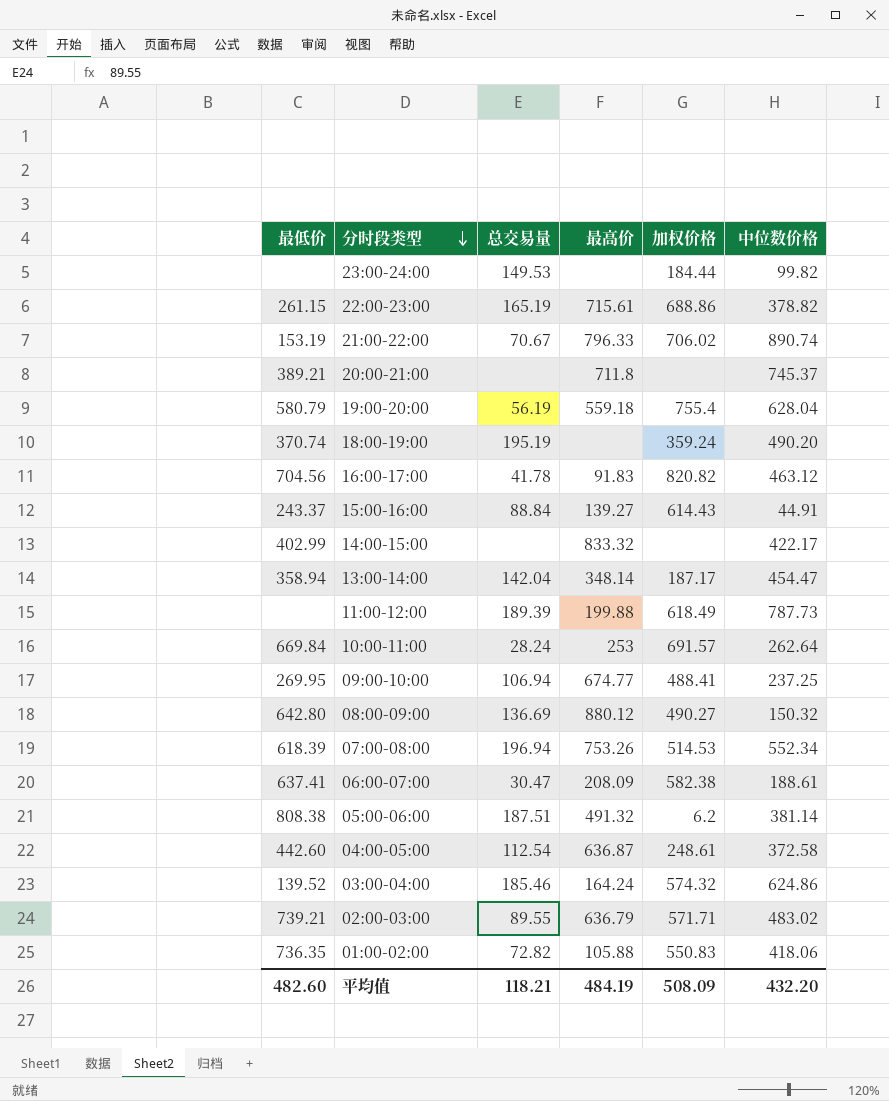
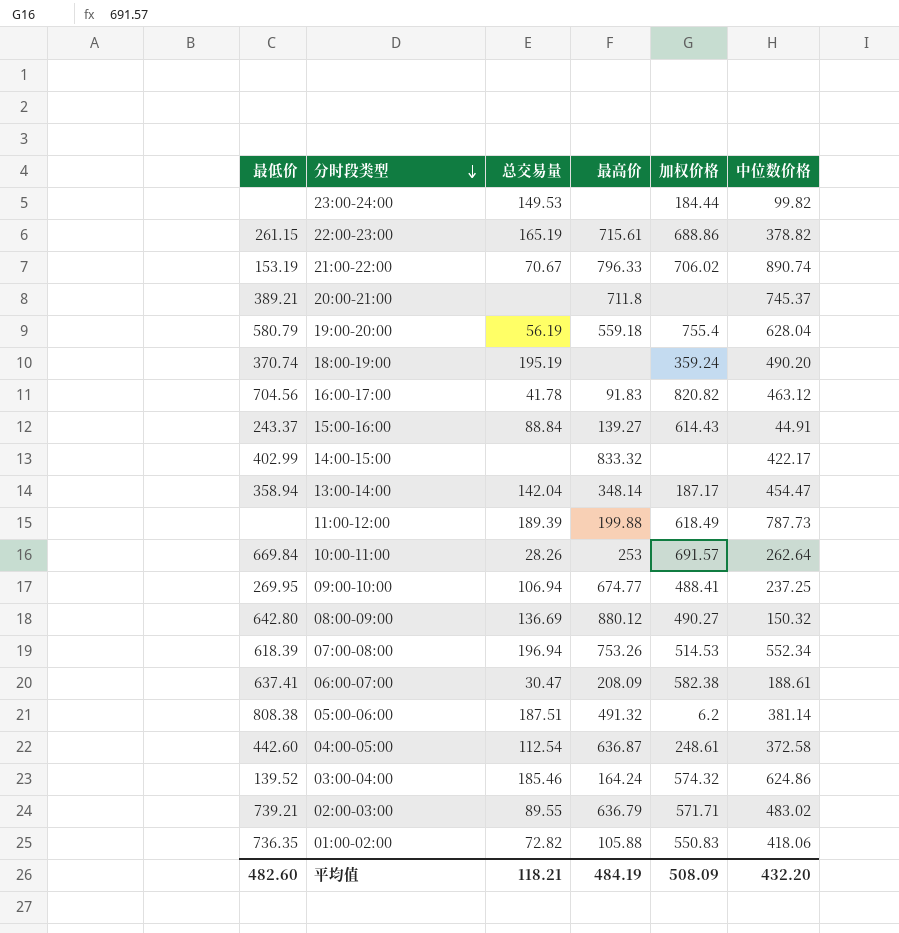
10:00-11:00 | 总交易量: 28.24 -> 28.26

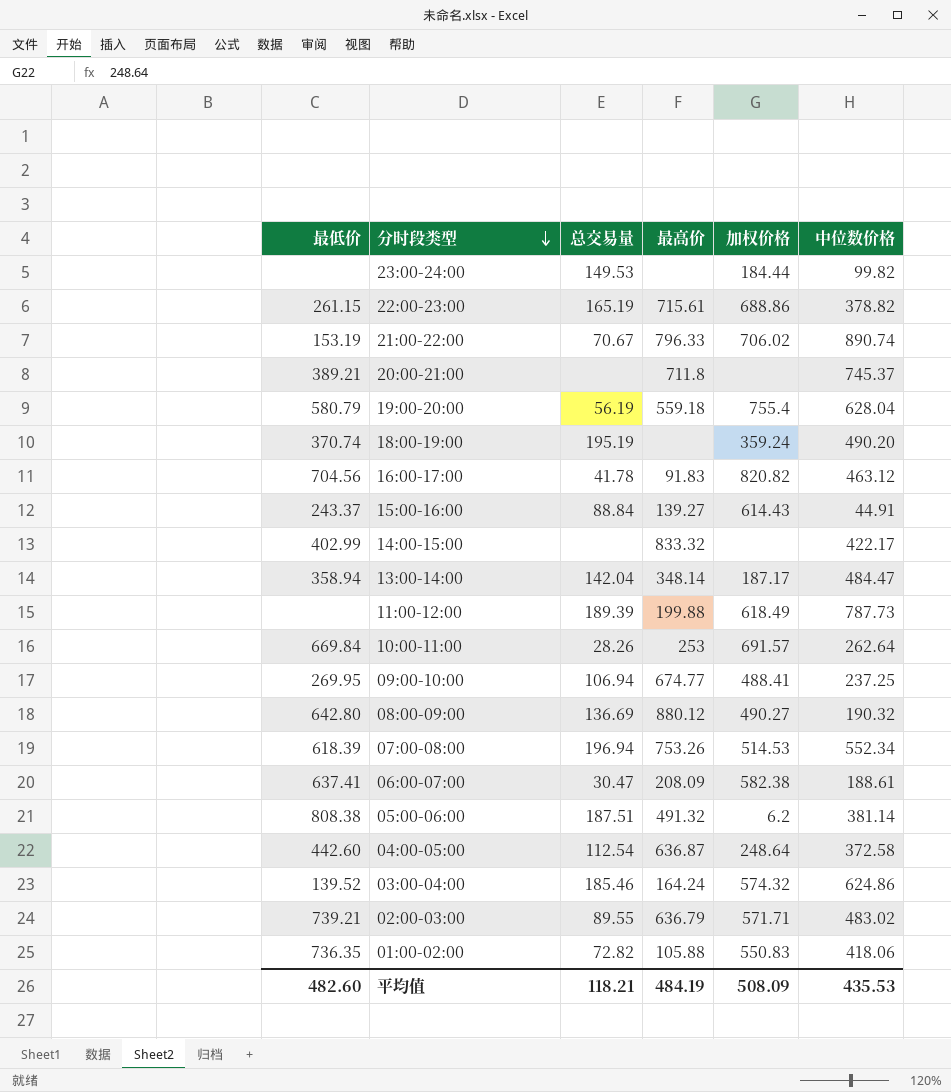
13:00-14:00 | 中位数价格: 454.47 -> 484.47
08:00-09:00 | 中位数价格: 150.32 -> 190.32
04:00-05:00 | 加权价格: 248.61 -> 248.64
平均值 | 中位数价格: 432.20 -> 435.53

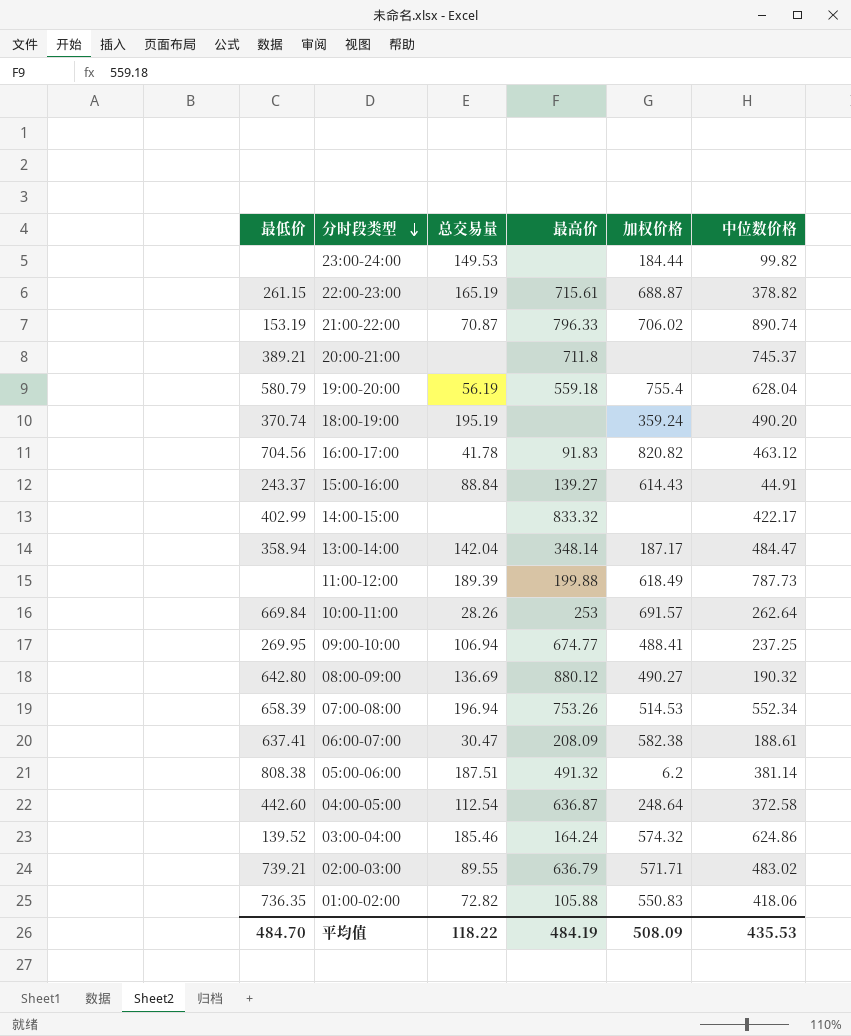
22:00-23:00 | 加权价格: 688.86 -> 688.87
21:00-22:00 | 总交易量: 70.67 -> 70.87
07:00-08:00 | 最低价: 618.39 -> 658.39
平均值 | 最低价: 482.60 -> 484.70
平均值 | 总交易量: 118.21 -> 118.22

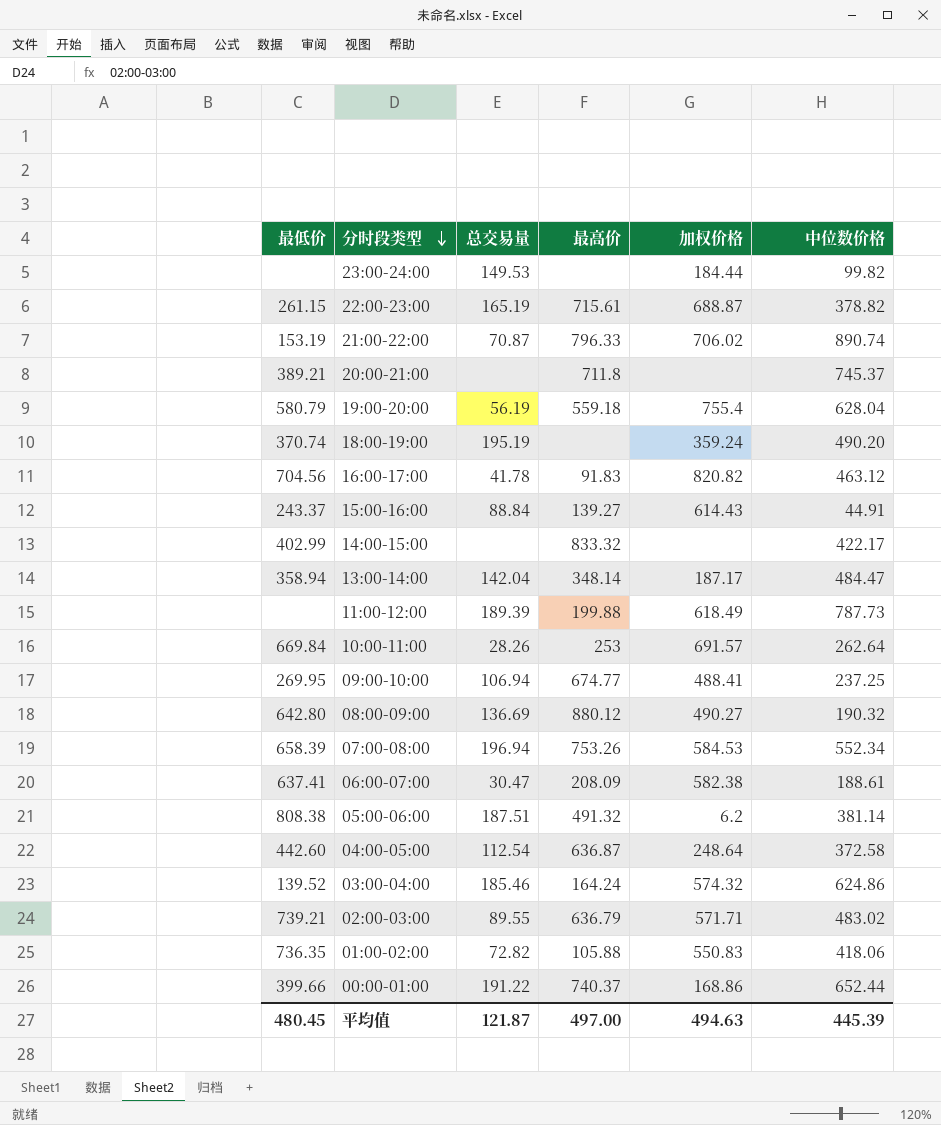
07:00-08:00 | 加权价格: 514.53 -> 584.53
row 00:00-01:00: none -> 399.66 | 191.22 | 740.37 | 168.86 | 652.44
平均值 | 最低价: 484.70 -> 480.45
平均值 | 总交易量: 118.22 -> 121.87
平均值 | 最高价: 484.19 -> 497.00
平均值 | 加权价格: 508.09 -> 494.63
平均值 | 中位数价格: 435.53 -> 445.39

